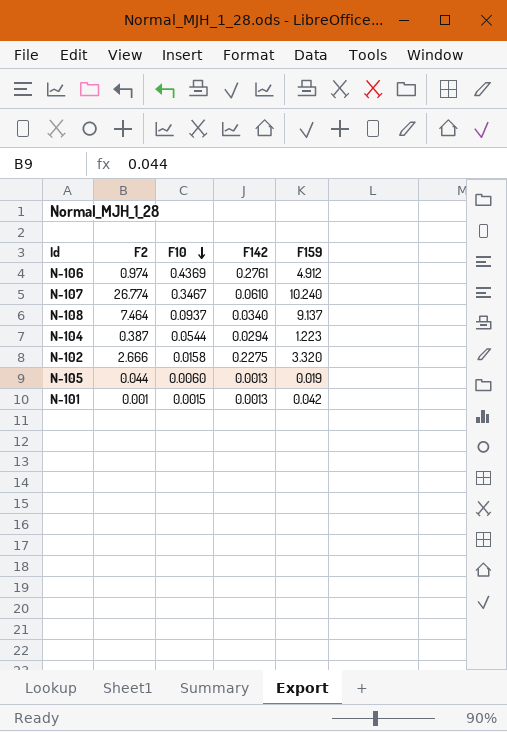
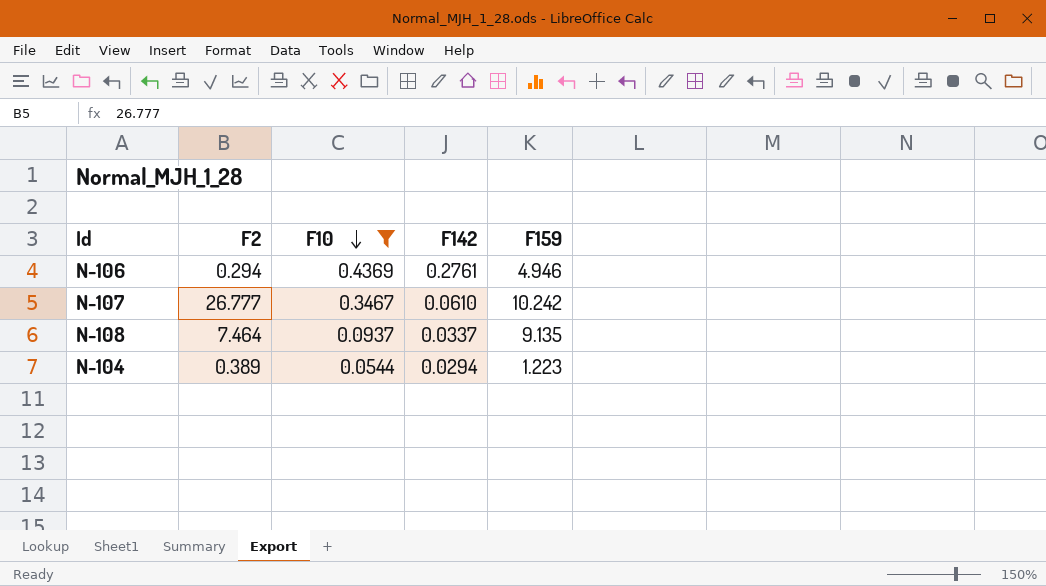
filter: none -> F10 >= 0.0544
N-106 | F2: 0.974 -> 0.294
N-106 | F159: 4.912 -> 4.946
N-107 | F2: 26.774 -> 26.777
N-107 | F159: 10.240 -> 10.242
N-108 | F142: 0.0340 -> 0.0337
N-108 | F159: 9.137 -> 9.135
N-104 | F2: 0.387 -> 0.389

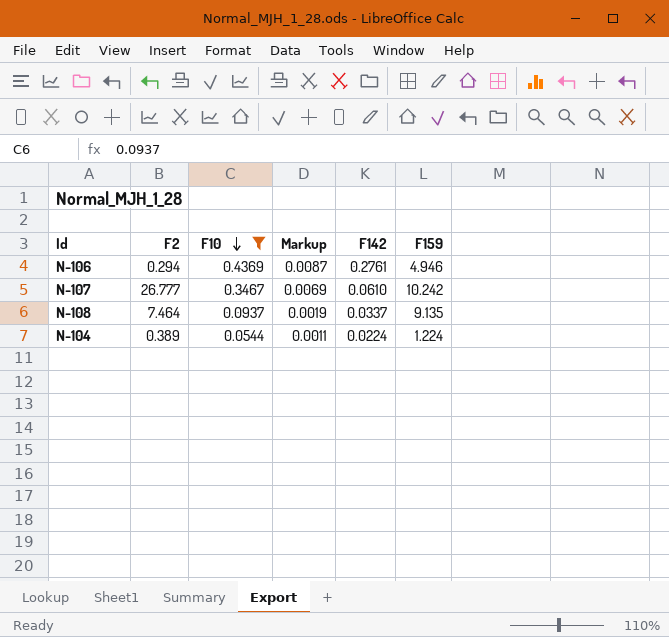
column Markup | formula: none -> [F10] * 0.02
N-104 | F142: 0.0294 -> 0.0224
N-104 | F159: 1.223 -> 1.224

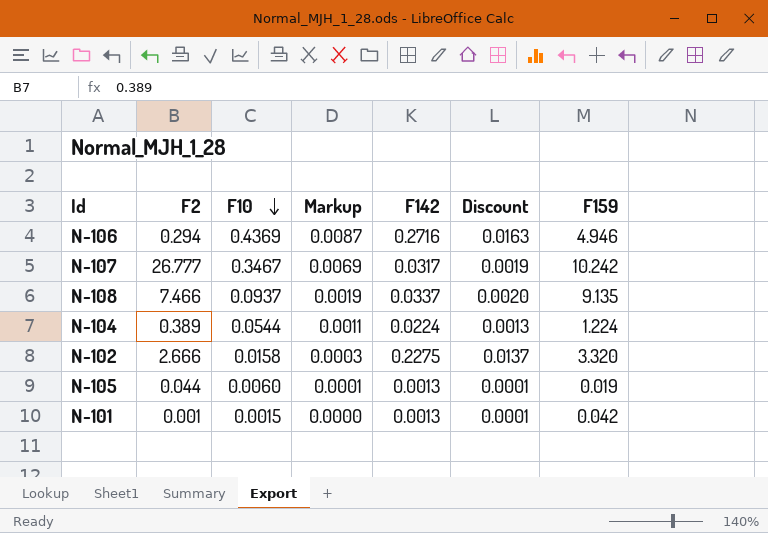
filter: F10 >= 0.0544 -> none
column Discount | formula: none -> [F142] * 0.06
N-106 | F142: 0.2761 -> 0.2716
N-107 | F142: 0.0610 -> 0.0317
N-108 | F2: 7.464 -> 7.466

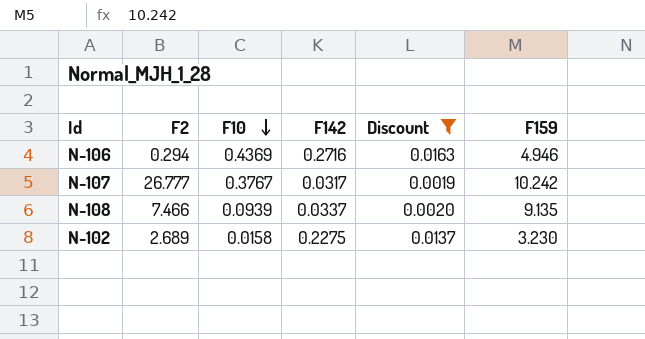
filter: none -> Discount >= 0.0019
column Markup | formula: [F10] * 0.02 -> none
N-107 | F10: 0.3467 -> 0.3767
N-108 | F10: 0.0937 -> 0.0939
N-102 | F2: 2.666 -> 2.689
N-102 | F159: 3.320 -> 3.230

